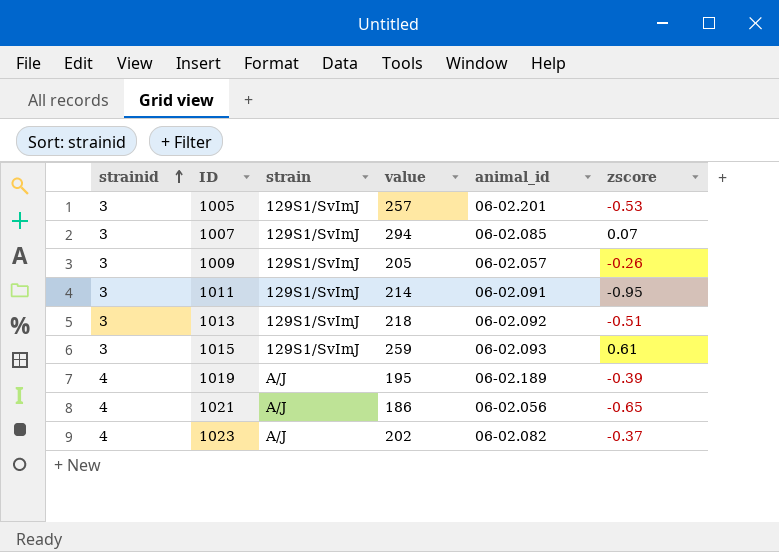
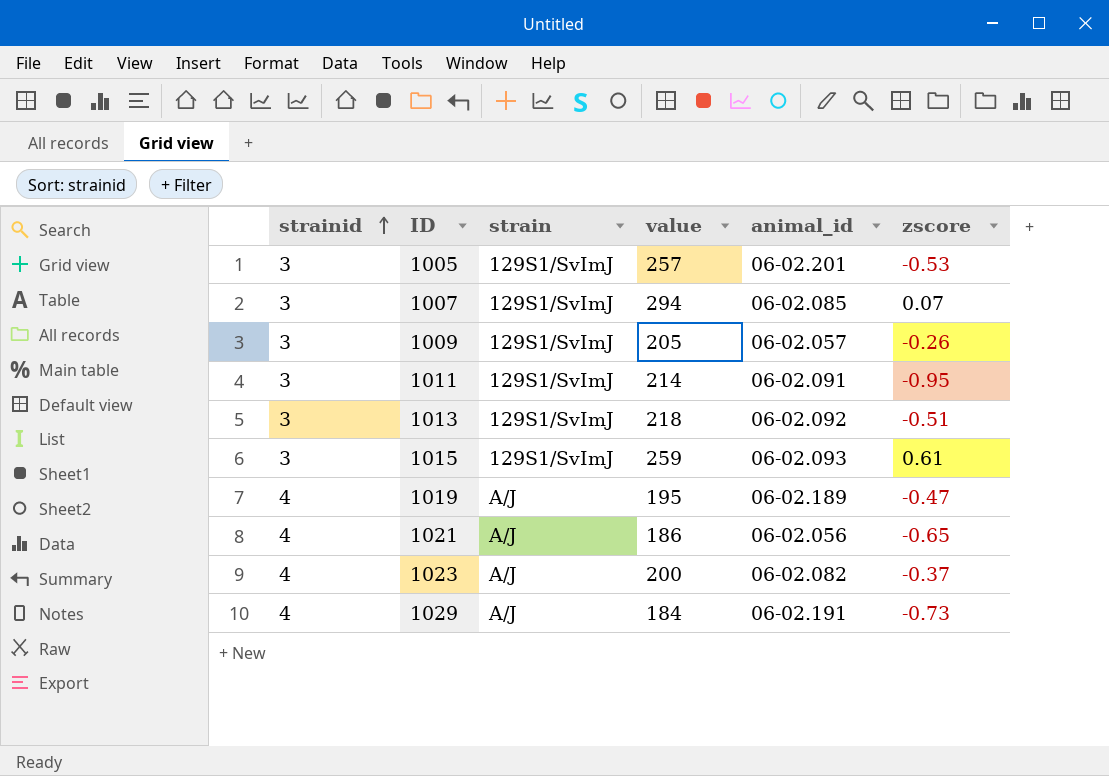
1019 | zscore: -0.39 -> -0.47
1023 | value: 202 -> 200
row 1029: none -> 4 | A/J | 184 | 06-02.191 | -0.73

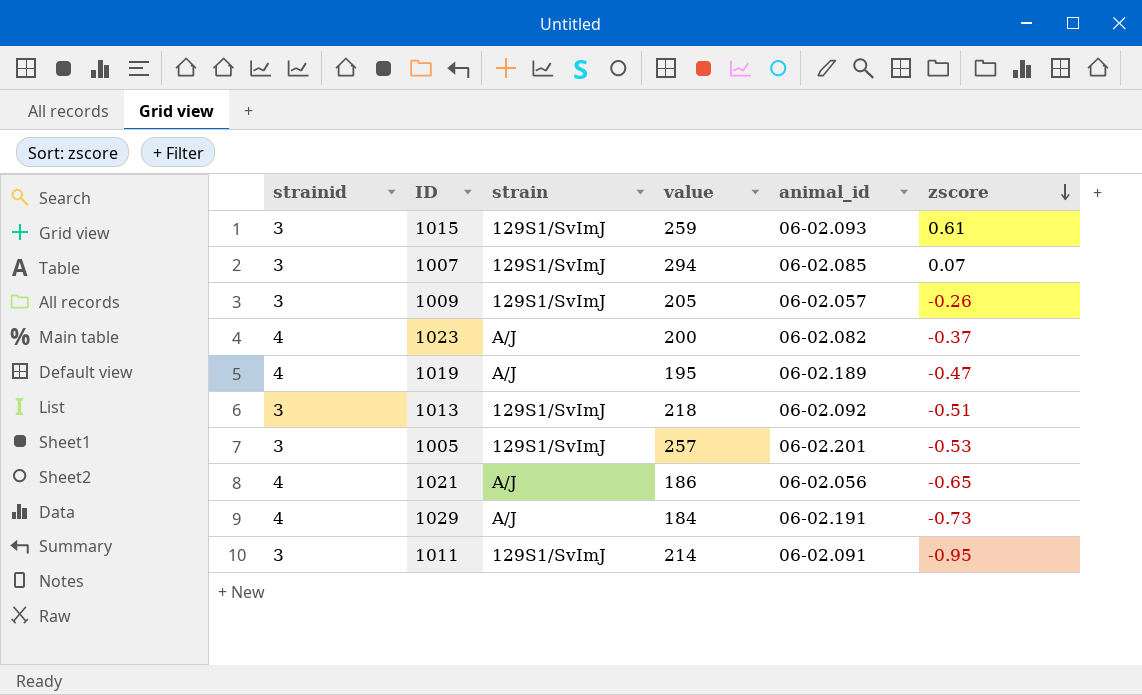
row order: strainid ascending -> zscore descending

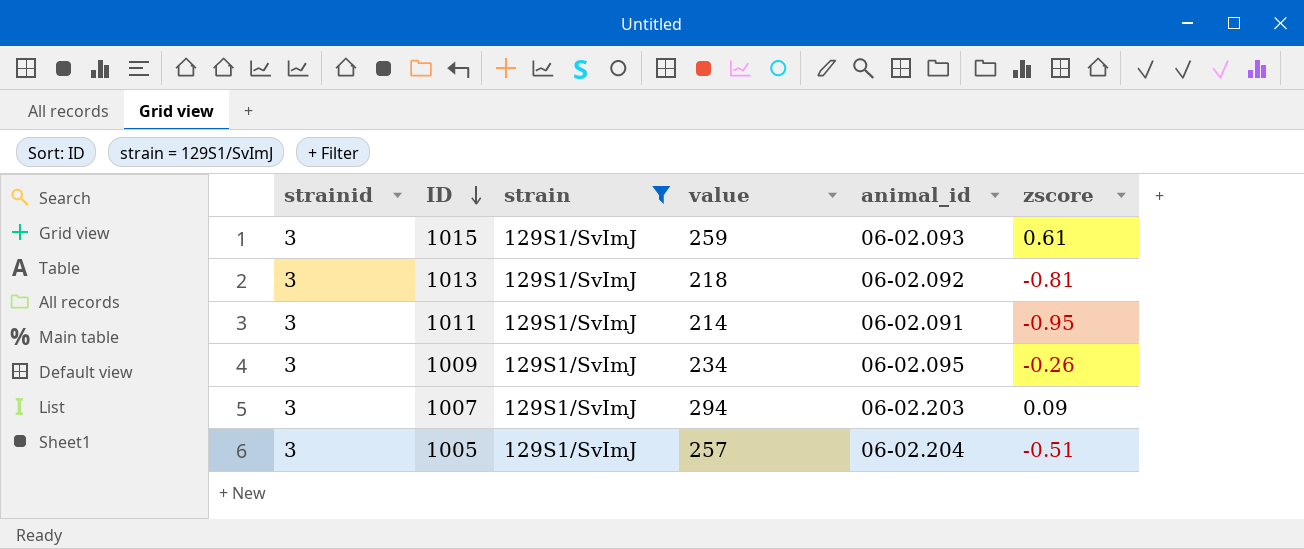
filter: none -> strain = 129S1/SvImJ
row order: zscore descending -> ID descending
1013 | zscore: -0.51 -> -0.81
1009 | value: 205 -> 234
1009 | animal_id: 06-02.057 -> 06-02.095
1007 | animal_id: 06-02.085 -> 06-02.203
1007 | zscore: 0.07 -> 0.09
1005 | animal_id: 06-02.201 -> 06-02.204
1005 | zscore: -0.53 -> -0.51

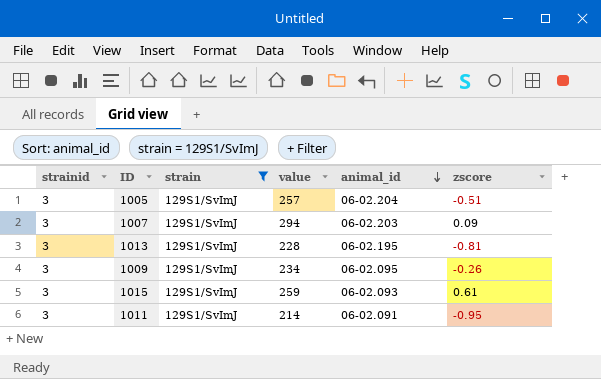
row order: ID descending -> animal_id descending
1013 | value: 218 -> 228
1013 | animal_id: 06-02.092 -> 06-02.195

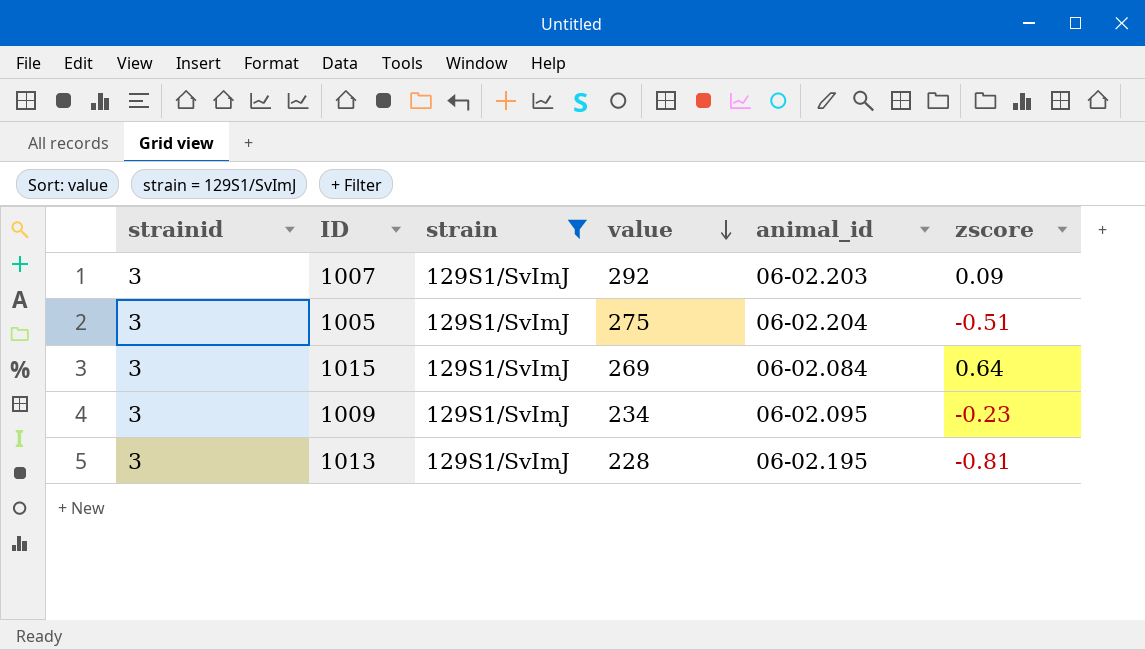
row order: animal_id descending -> value descending
row 1011: 3 | 129S1/SvImJ | 214 | 06-02.091 | -0.95 -> none
1007 | value: 294 -> 292
1005 | value: 257 -> 275
1015 | value: 259 -> 269
1015 | animal_id: 06-02.093 -> 06-02.084
1015 | zscore: 0.61 -> 0.64
1009 | zscore: -0.26 -> -0.23

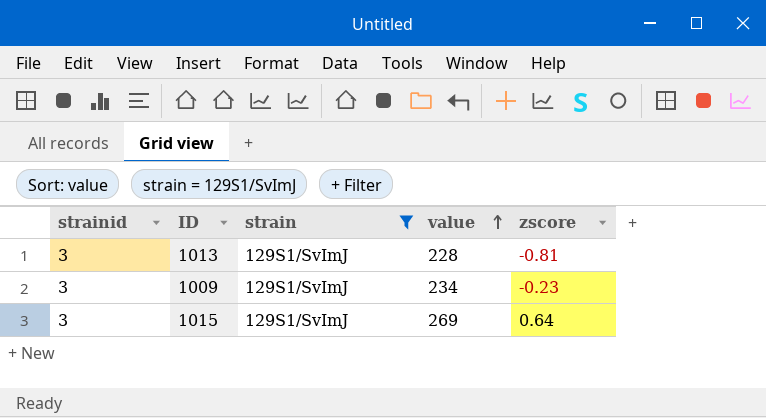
row order: value descending -> value ascending
column animal_id | position: 5 -> none
row 1007: 3 | 129S1/SvImJ | 292 | 06-02.203 | 0.09 -> none
row 1005: 3 | 129S1/SvImJ | 275 | 06-02.204 | -0.51 -> none

